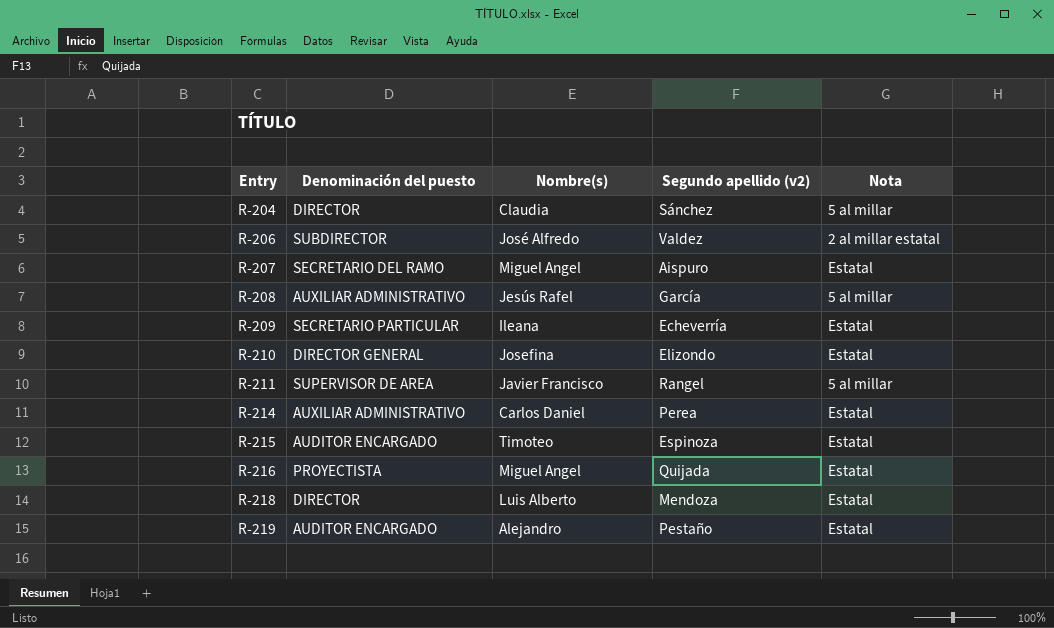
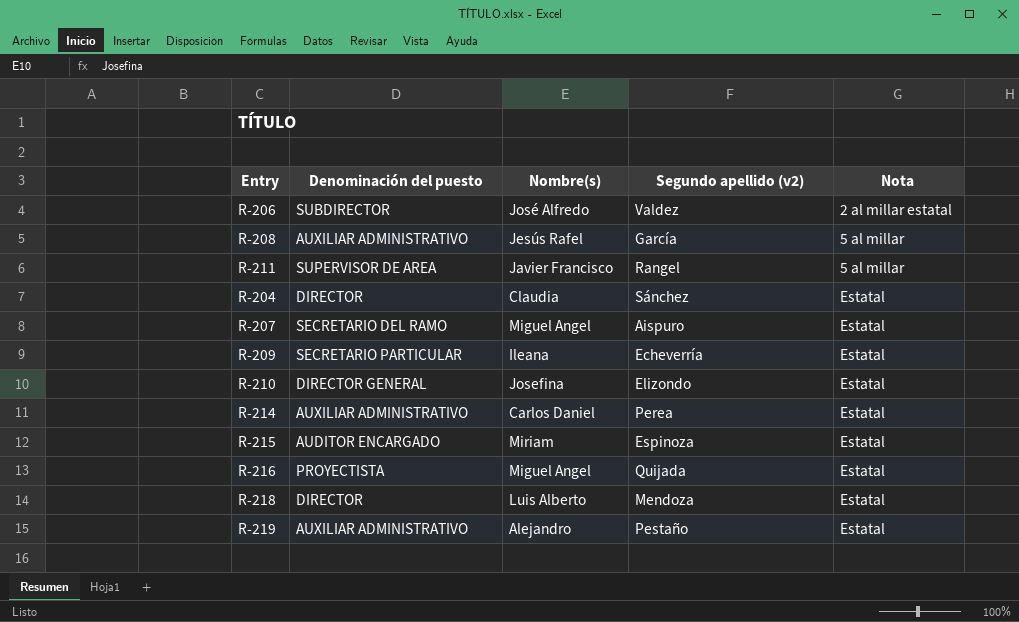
row order: Entry ascending -> Nota ascending
R-204 | Nota: 5 al millar -> Estatal
R-215 | Nombre(s): Timoteo -> Miriam
R-219 | Denominación del puesto: AUDITOR ENCARGADO -> AUXILIAR ADMINISTRATIVO

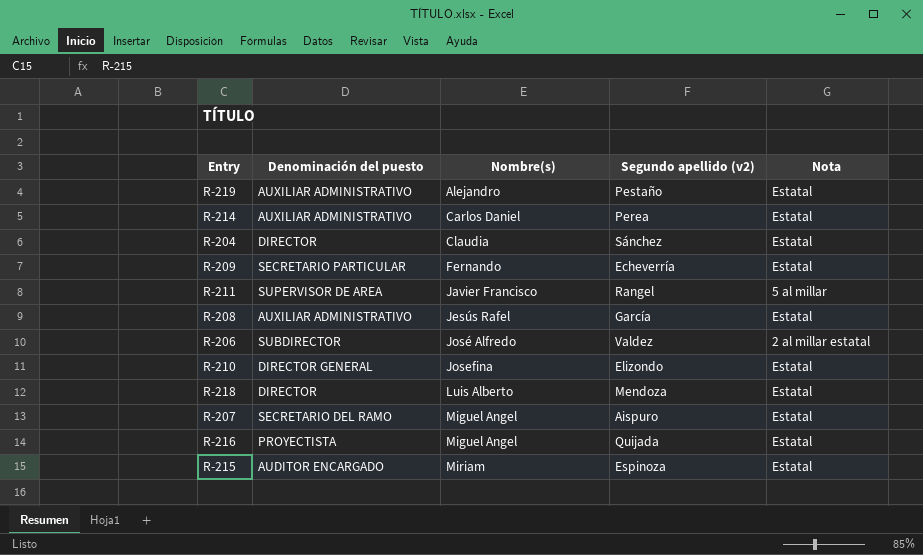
row order: Nota ascending -> Nombre(s) ascending
R-209 | Nombre(s): Ileana -> Fernando
R-208 | Nota: 5 al millar -> Estatal

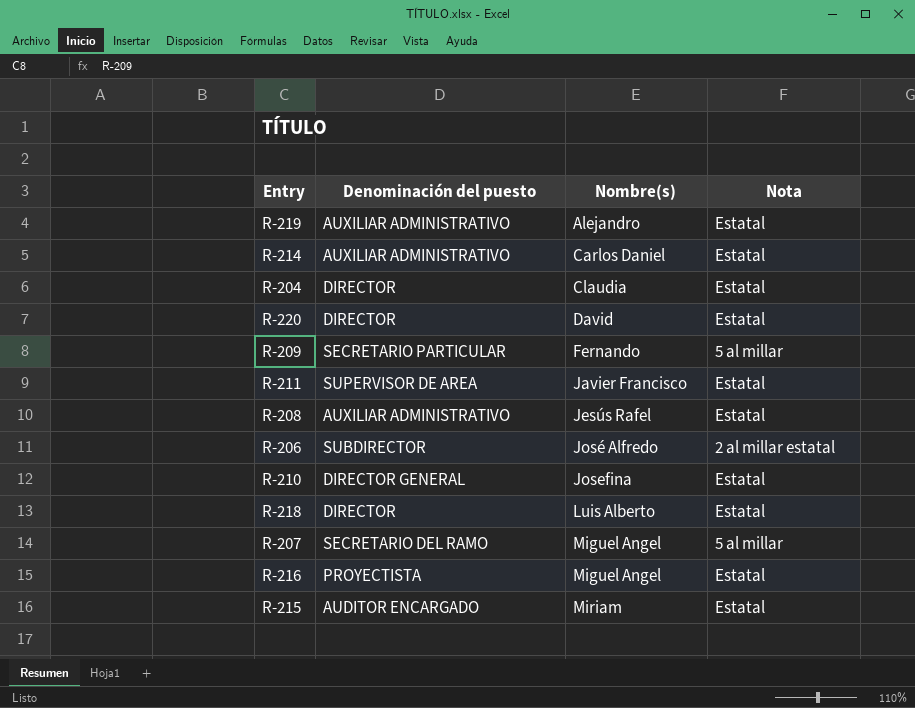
column Segundo apellido (v2) | position: 4 -> none
row R-220: none -> DIRECTOR | David | Estatal
R-209 | Nota: Estatal -> 5 al millar
R-211 | Nota: 5 al millar -> Estatal
R-207 | Nota: Estatal -> 5 al millar

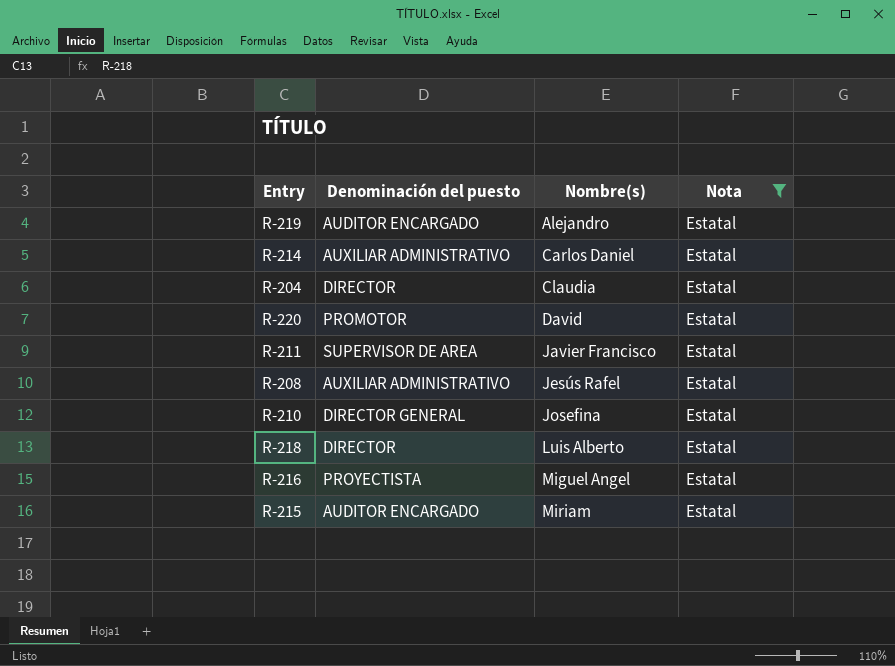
filter: none -> Nota = Estatal
R-219 | Denominación del puesto: AUXILIAR ADMINISTRATIVO -> AUDITOR ENCARGADO
R-220 | Denominación del puesto: DIRECTOR -> PROMOTOR

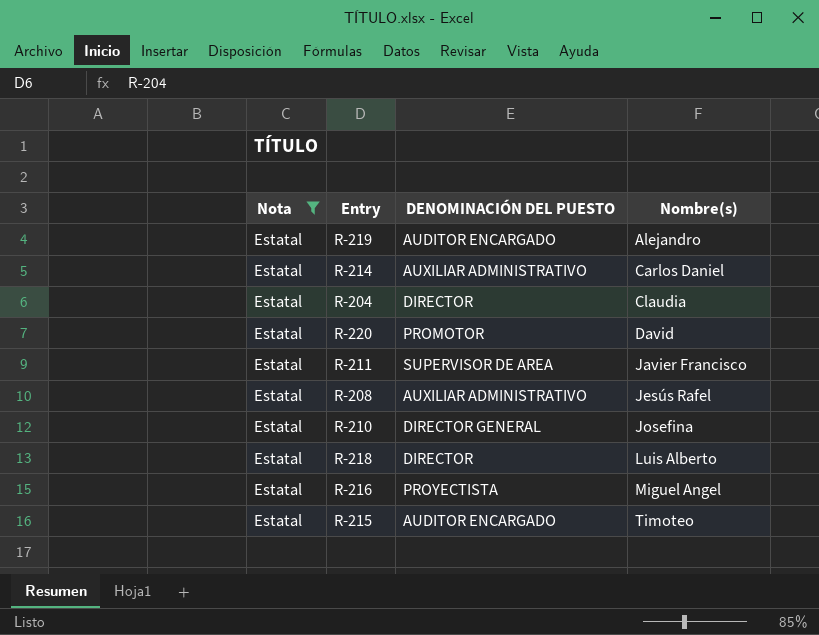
column Nota | position: 4 -> 1
column name: Denominación del puesto -> DENOMINACIÓN DEL PUESTO
R-215 | Nombre(s): Miriam -> Timoteo

